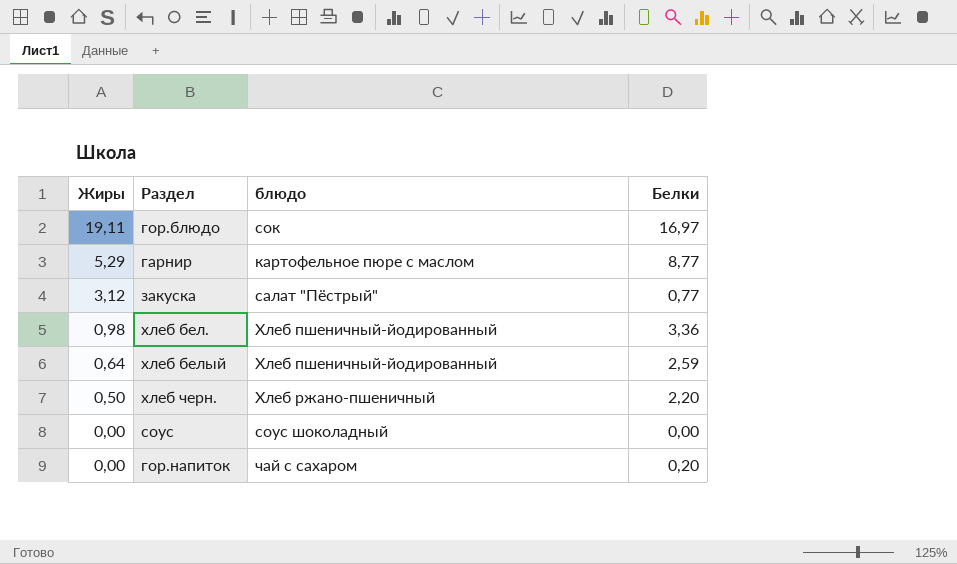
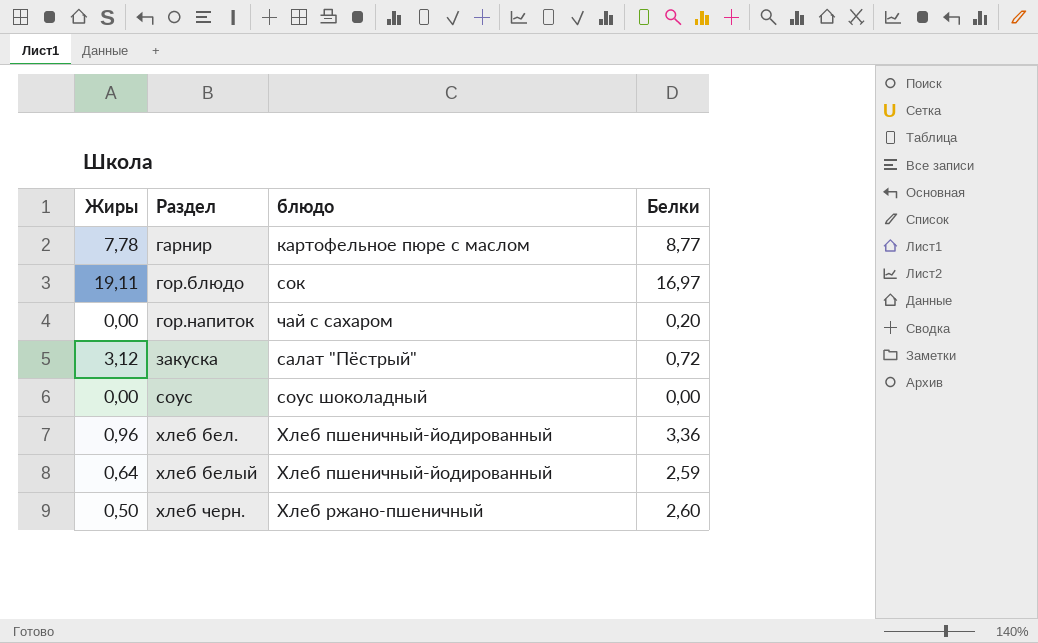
row order: Жиры descending -> Раздел ascending
гарнир | Жиры: 5,29 -> 7,78
закуска | Белки: 0,77 -> 0,72
хлеб бел. | Жиры: 0,98 -> 0,96
хлеб черн. | Белки: 2,20 -> 2,60

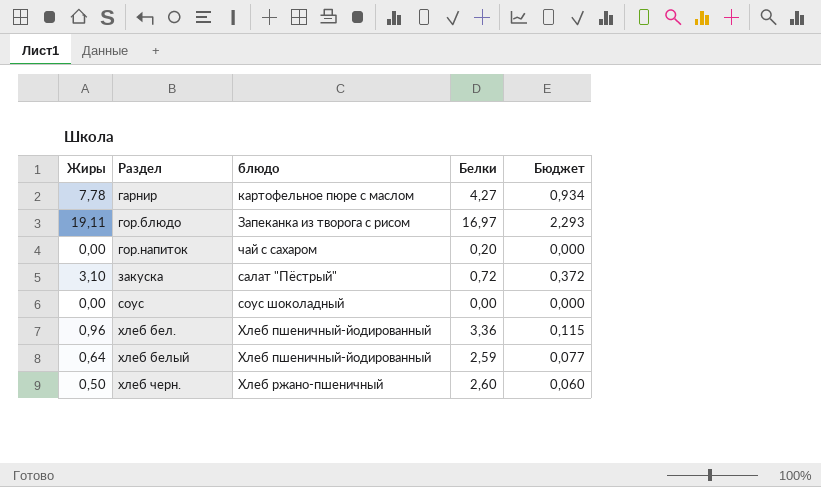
column Бюджет | formula: none -> [Жиры] * 0,12
гарнир | Белки: 8,77 -> 4,27
гор.блюдо | блюдо: сок -> Запеканка из творога с рисом
закуска | Жиры: 3,12 -> 3,10

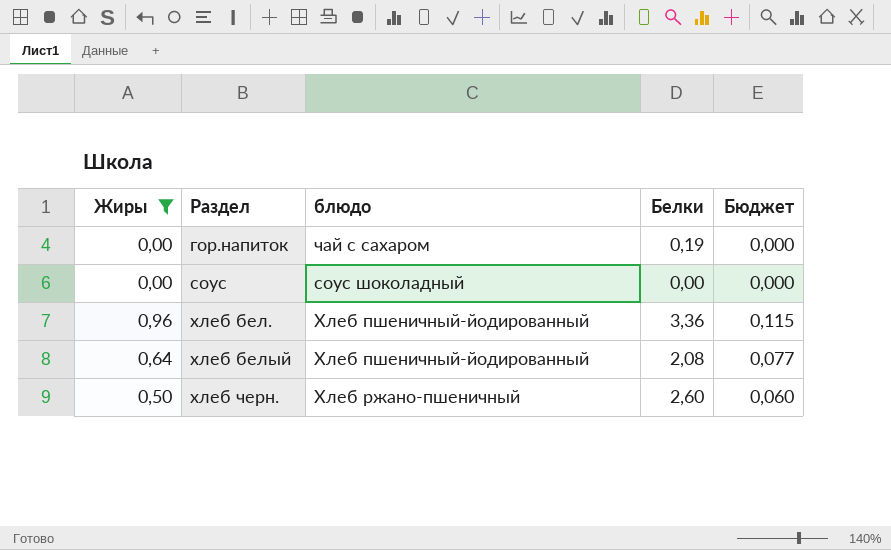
filter: none -> Жиры <= 0,96
гор.напиток | Белки: 0,20 -> 0,19
хлеб белый | Белки: 2,59 -> 2,08

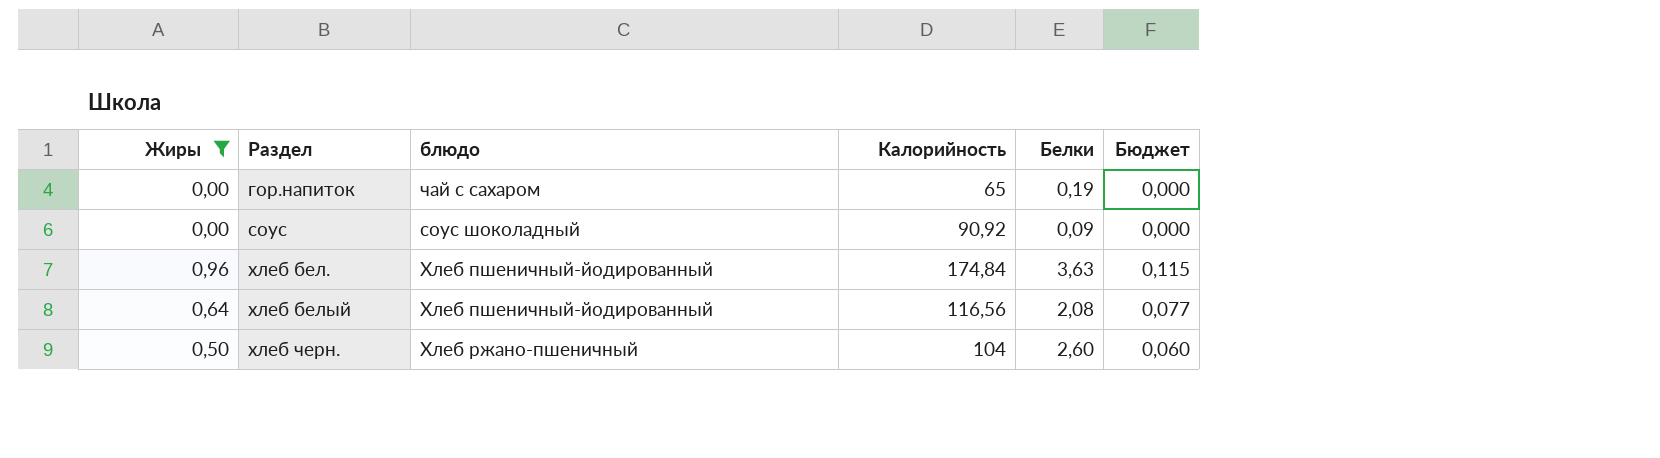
column Калорийность | position: none -> 4
соус | Белки: 0,00 -> 0,09
хлеб бел. | Белки: 3,36 -> 3,63

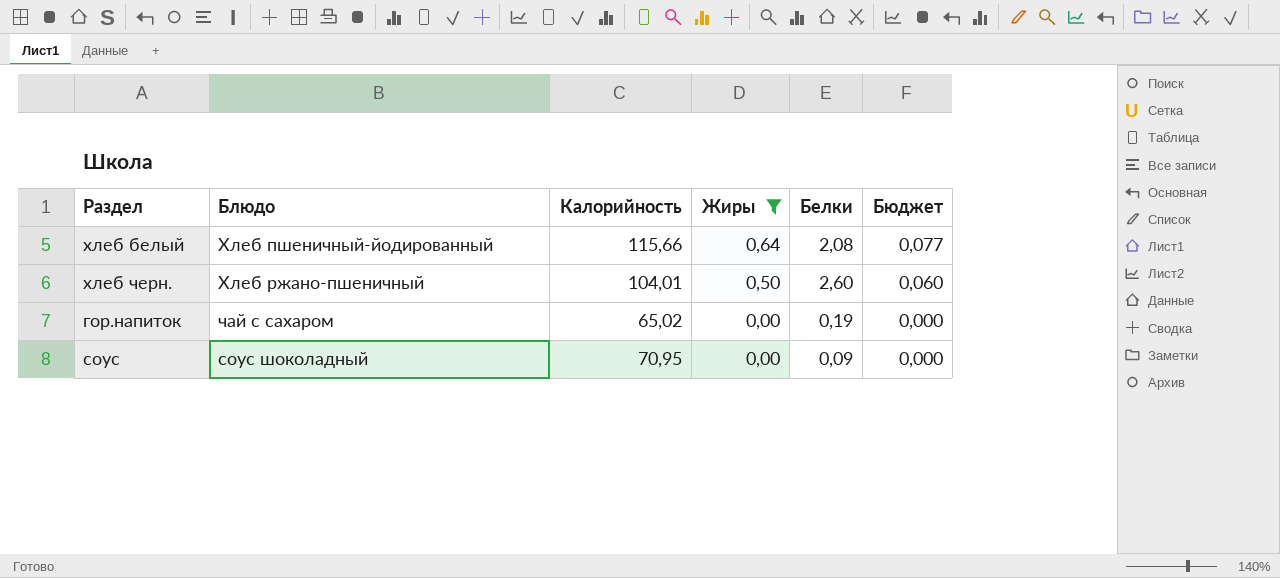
row order: Раздел ascending -> Жиры descending
column name: блюдо -> Блюдо
column Жиры | position: 1 -> 4
row хлеб бел.: 0,96 | Хлеб пшеничный-йодированный | 174,84 | 3,63 | 0,115 -> none
хлеб белый | Калорийность: 116,56 -> 115,66
хлеб черн. | Калорийность: 104 -> 104,01
гор.напиток | Калорийность: 65 -> 65,02
соус | Калорийность: 90,92 -> 70,95

